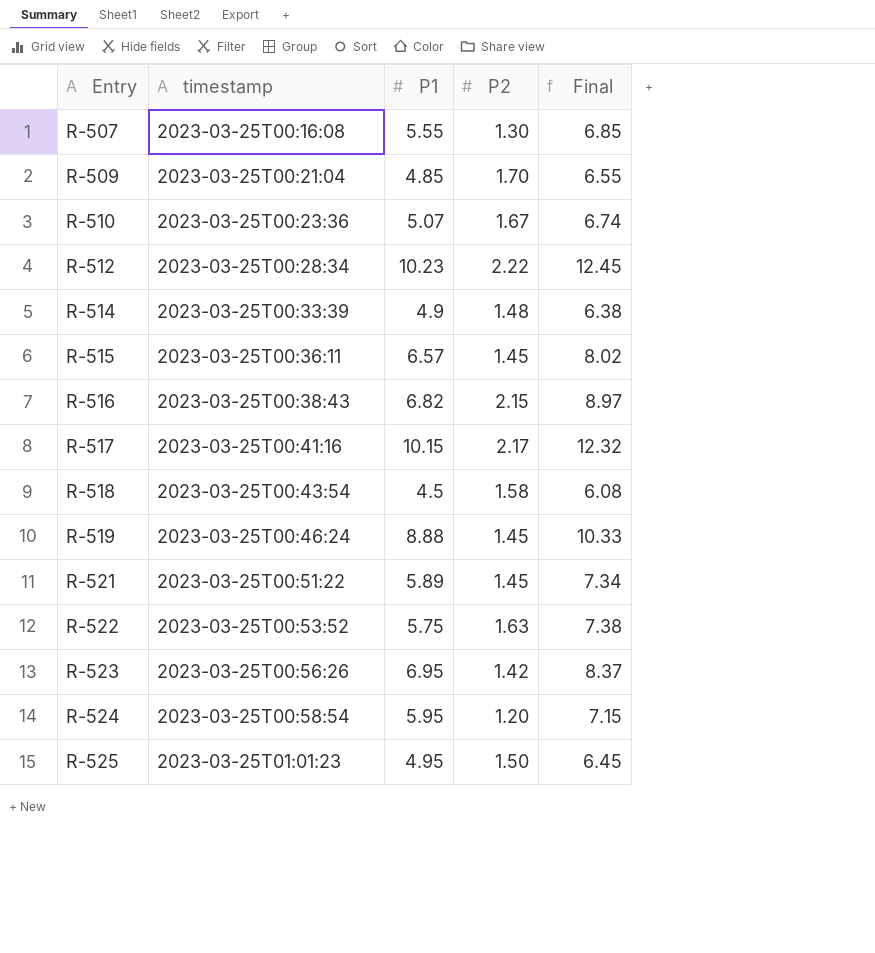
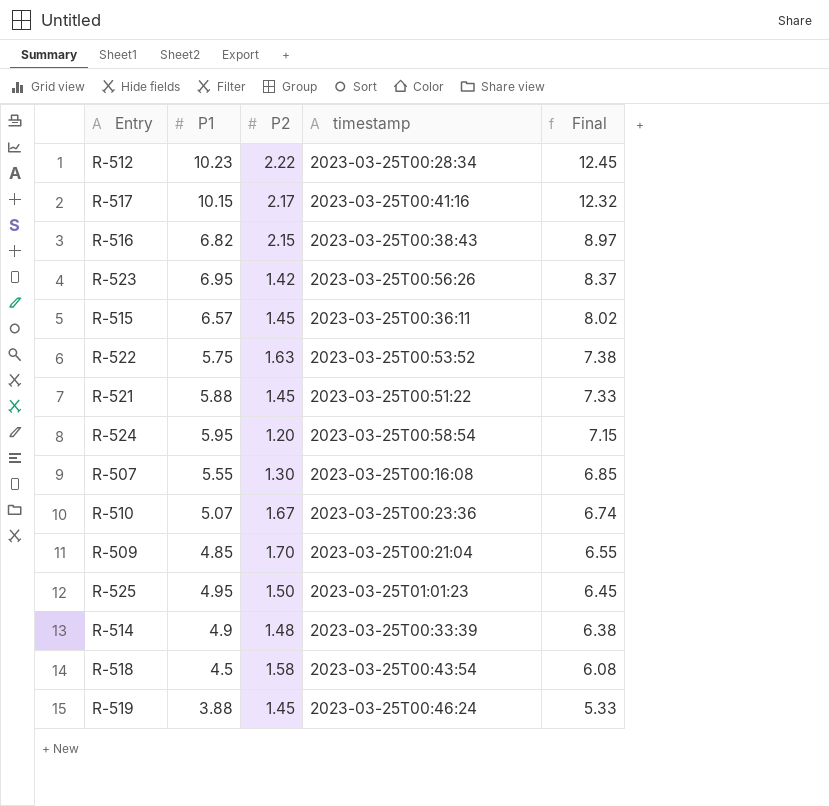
row order: Entry ascending -> Final descending
column timestamp | position: 2 -> 4
R-521 | P1: 5.89 -> 5.88
R-521 | Final: 7.34 -> 7.33
R-519 | P1: 8.88 -> 3.88
R-519 | Final: 10.33 -> 5.33

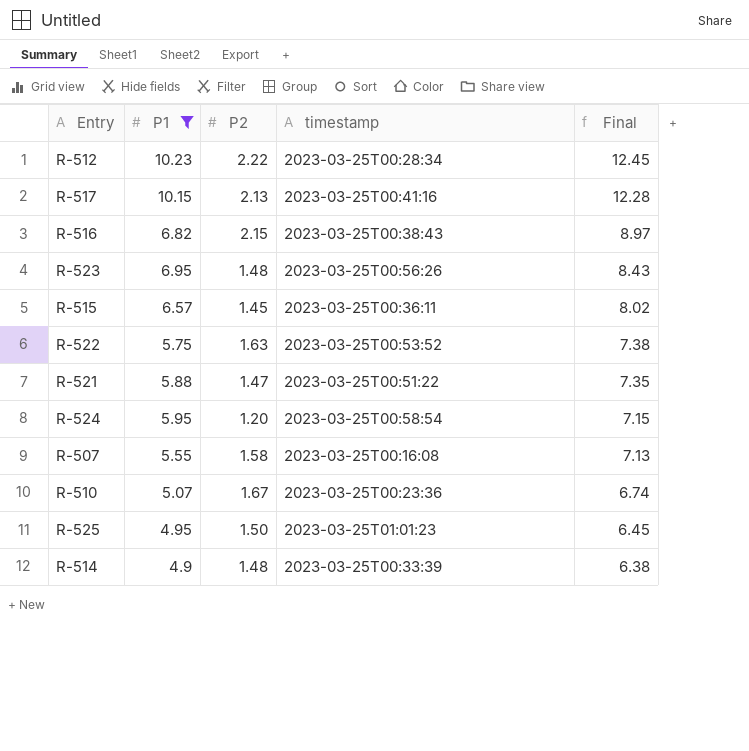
filter: none -> P1 >= 4.9
R-517 | P2: 2.17 -> 2.13
R-517 | Final: 12.32 -> 12.28
R-523 | P2: 1.42 -> 1.48
R-523 | Final: 8.37 -> 8.43
R-521 | P2: 1.45 -> 1.47
R-521 | Final: 7.33 -> 7.35
R-507 | P2: 1.30 -> 1.58
R-507 | Final: 6.85 -> 7.13

